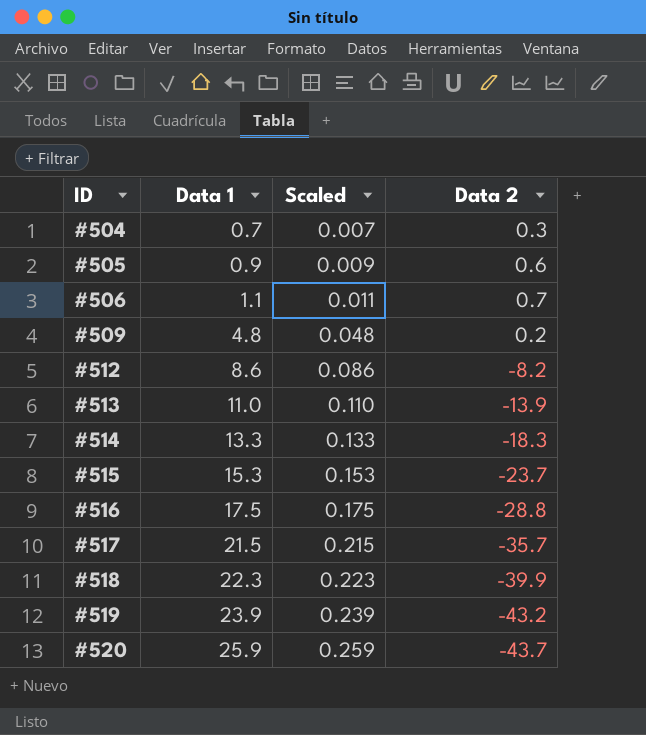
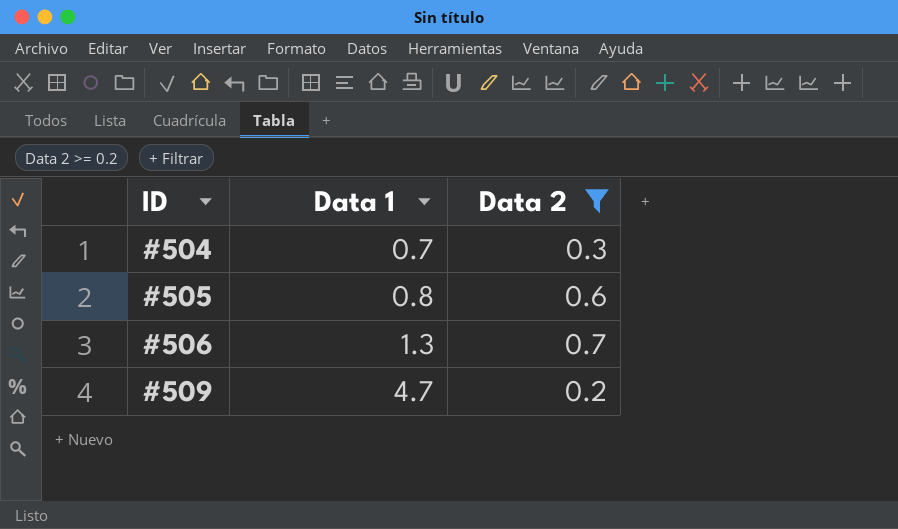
filter: none -> Data 2 >= 0.2
column Scaled | formula: [Data 1] * 0.01 -> none
#505 | Data 1: 0.9 -> 0.8
#506 | Data 1: 1.1 -> 1.3
#509 | Data 1: 4.8 -> 4.7

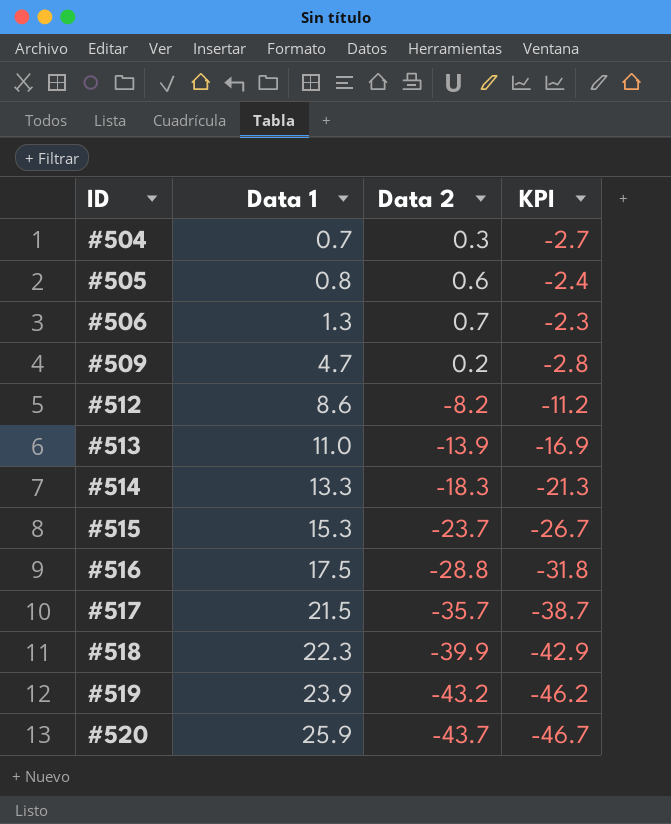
filter: Data 2 >= 0.2 -> none
column KPI | formula: none -> [Data 2] - 3

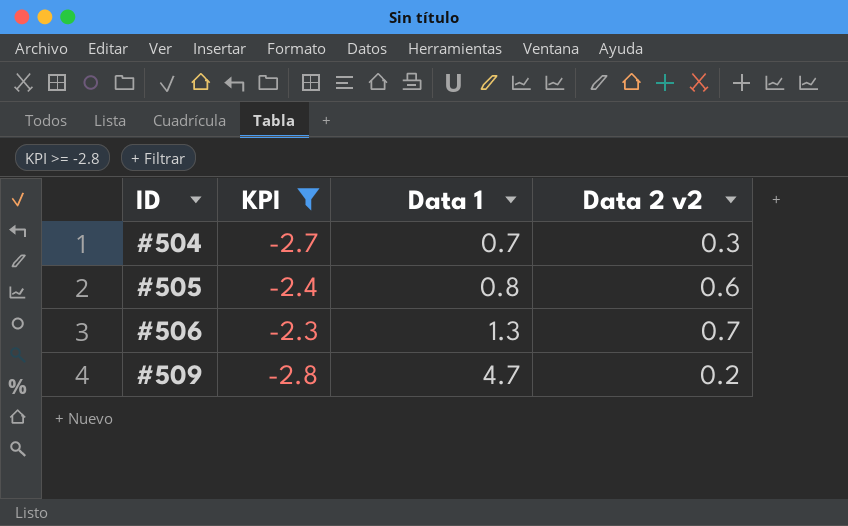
filter: none -> KPI >= -2.8
column KPI | position: 4 -> 2
column name: Data 2 -> Data 2 v2

